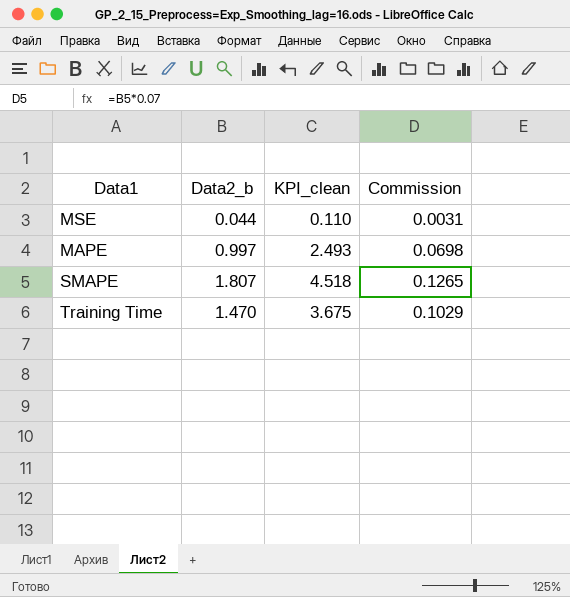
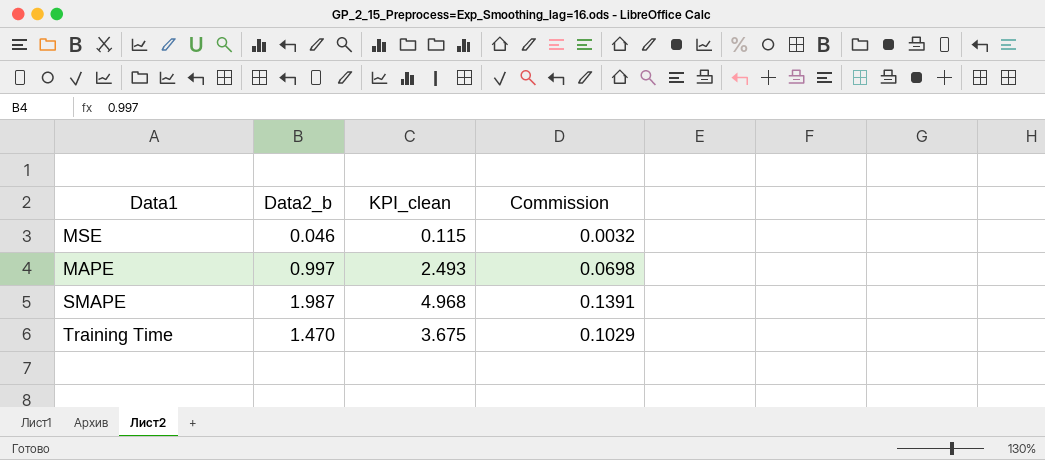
MSE | Data2_b: 0.044 -> 0.046
MSE | KPI_clean: 0.110 -> 0.115
MSE | Commission: 0.0031 -> 0.0032
SMAPE | Data2_b: 1.807 -> 1.987
SMAPE | KPI_clean: 4.518 -> 4.968
SMAPE | Commission: 0.1265 -> 0.1391

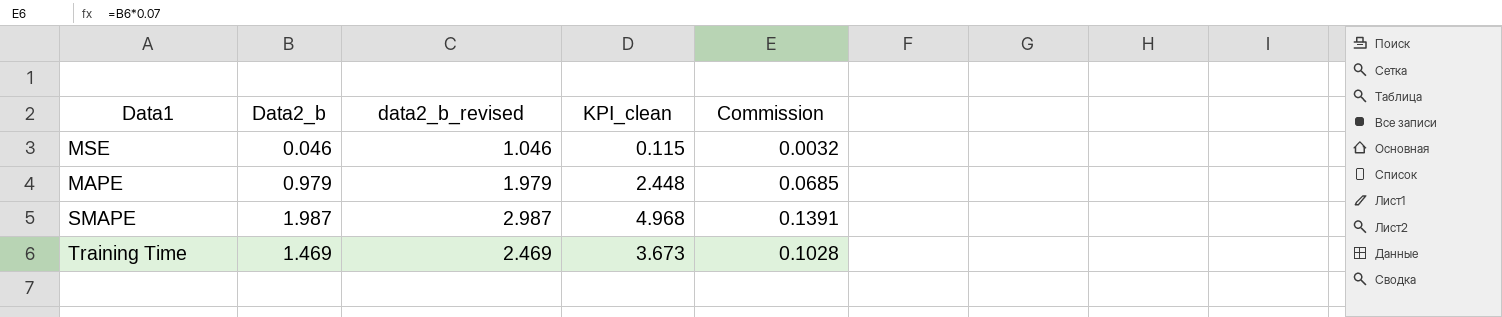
column data2_b_revised | formula: none -> [Data2_b] + 1
MAPE | Data2_b: 0.997 -> 0.979
MAPE | KPI_clean: 2.493 -> 2.448
MAPE | Commission: 0.0698 -> 0.0685
Training Time | Data2_b: 1.470 -> 1.469
Training Time | KPI_clean: 3.675 -> 3.673
Training Time | Commission: 0.1029 -> 0.1028

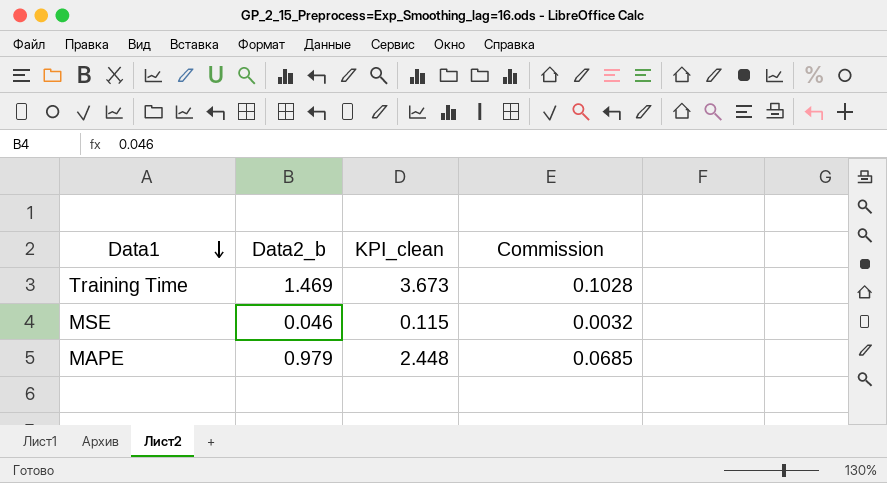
row order: none -> Data1 descending
column data2_b_revised | formula: [Data2_b] + 1 -> none
row SMAPE: 1.987 | 2.987 | 4.968 | 0.1391 -> none

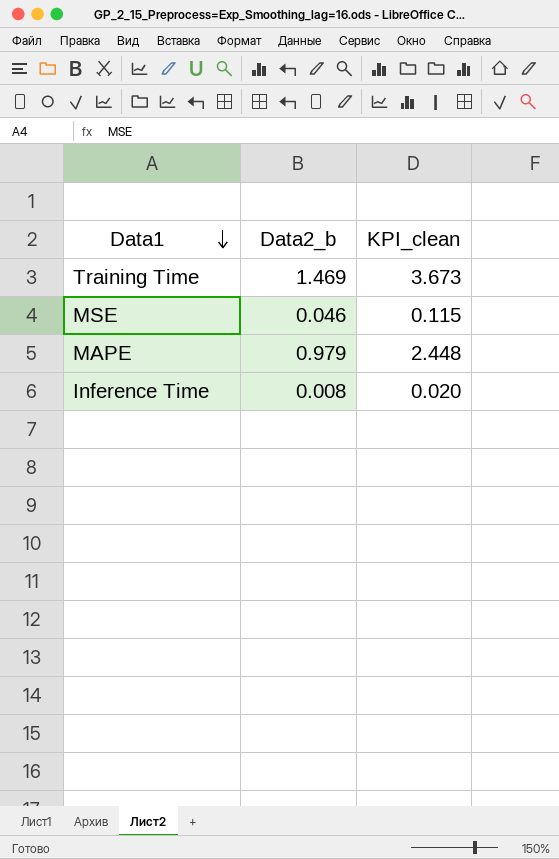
column Commission | formula: [Data2_b] * 0.07 -> none
row Inference Time: none -> 0.008 | 0.020

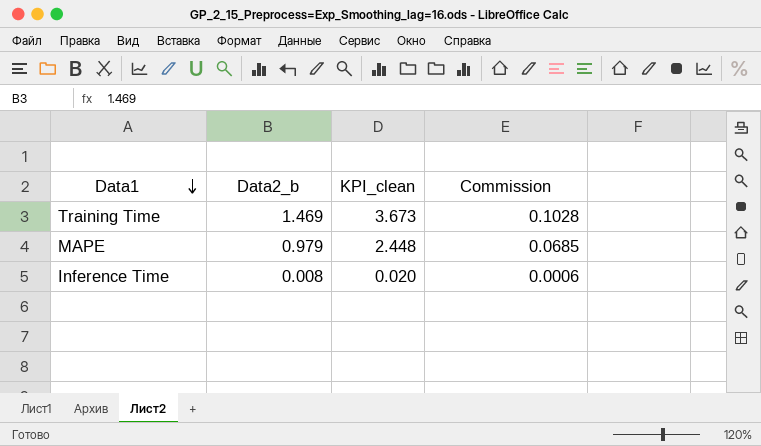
column Commission | formula: none -> [Data2_b] * 0.07
row MSE: 0.046 | 0.115 -> none

